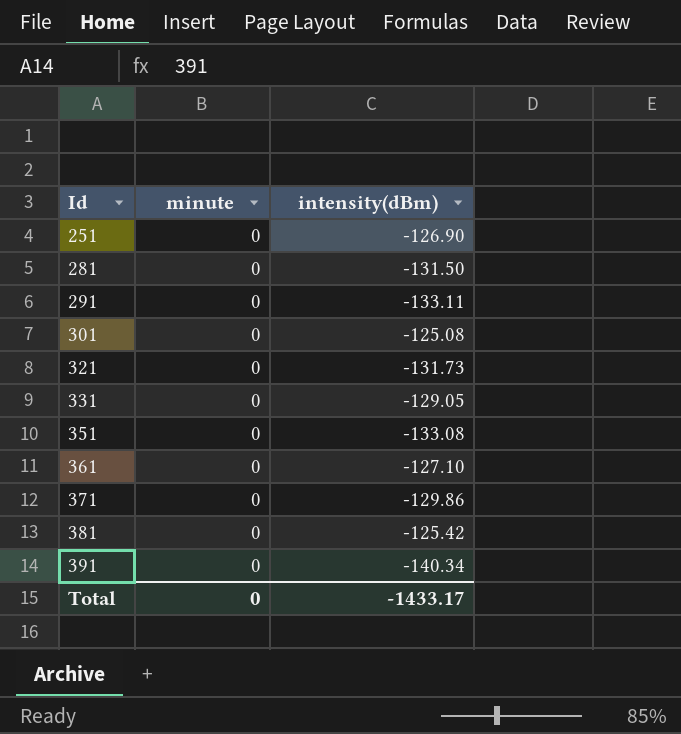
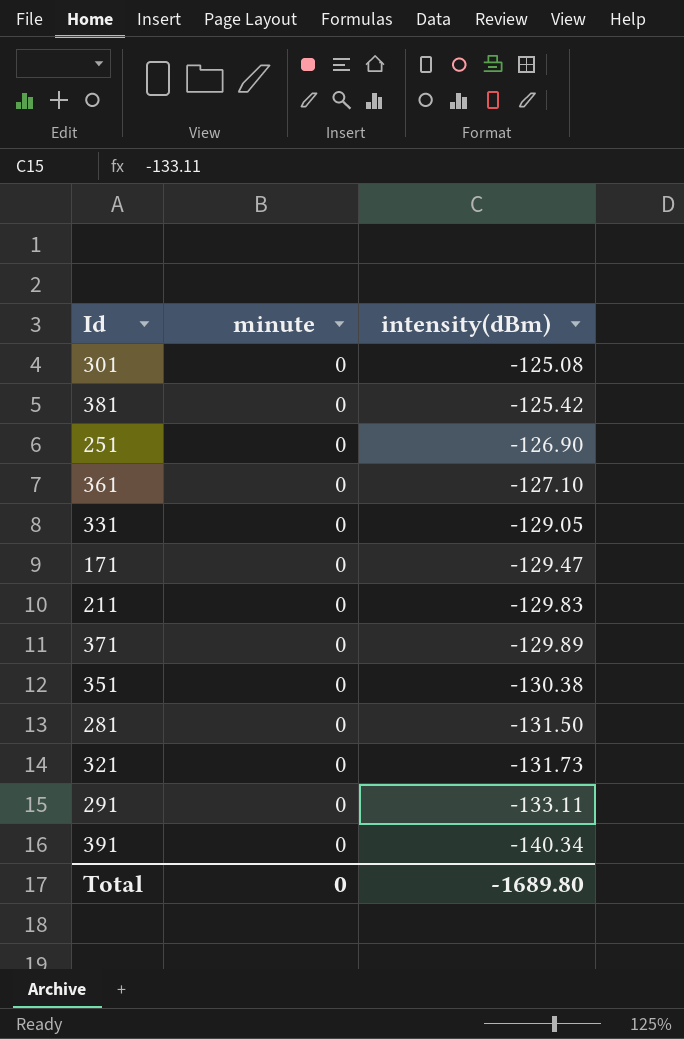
row order: Id ascending -> intensity(dBm) descending
row 171: none -> 0 | -129.47
row 211: none -> 0 | -129.83
371 | intensity(dBm): -129.86 -> -129.89
351 | intensity(dBm): -133.08 -> -130.38
Total | intensity(dBm): -1433.17 -> -1689.80

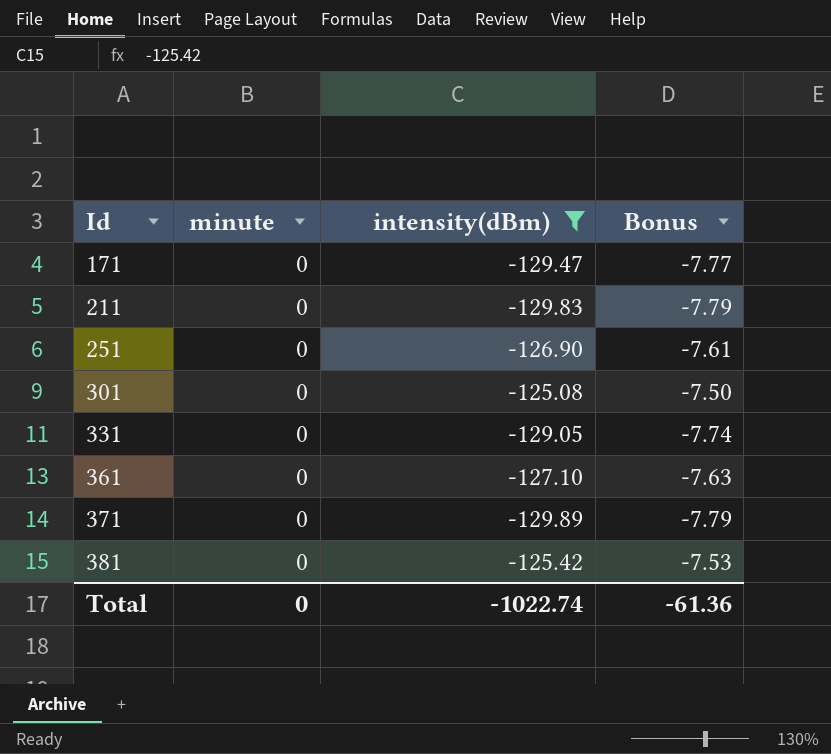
filter: none -> intensity(dBm) >= -129.89
row order: intensity(dBm) descending -> Id ascending
column Bonus | formula: none -> [intensity(dBm)] * 0.06
Total | intensity(dBm): -1689.80 -> -1022.74

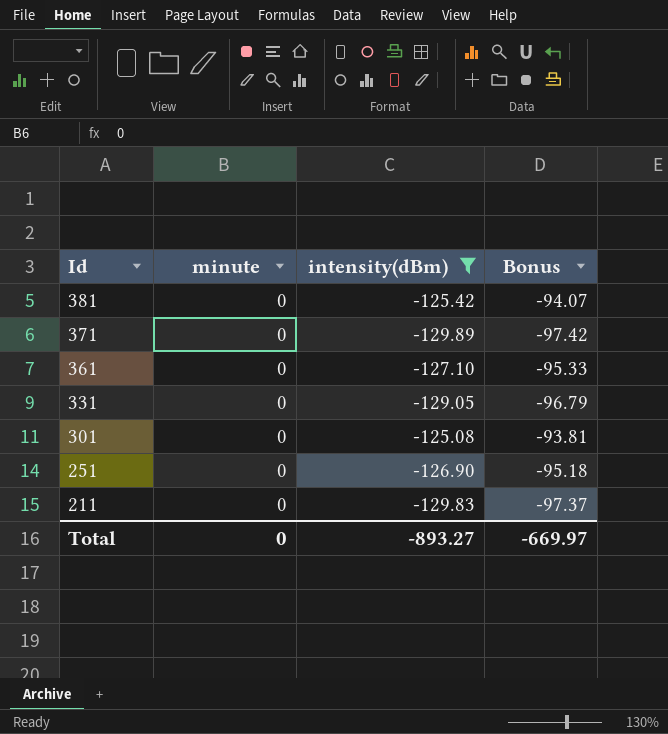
row order: Id ascending -> Id descending
column Bonus | formula: [intensity(dBm)] * 0.06 -> [intensity(dBm)] * 0.75
row 171: 0 | -129.47 | -7.77 -> none
Total | intensity(dBm): -1022.74 -> -893.27
Total | Bonus: -61.36 -> -669.97

